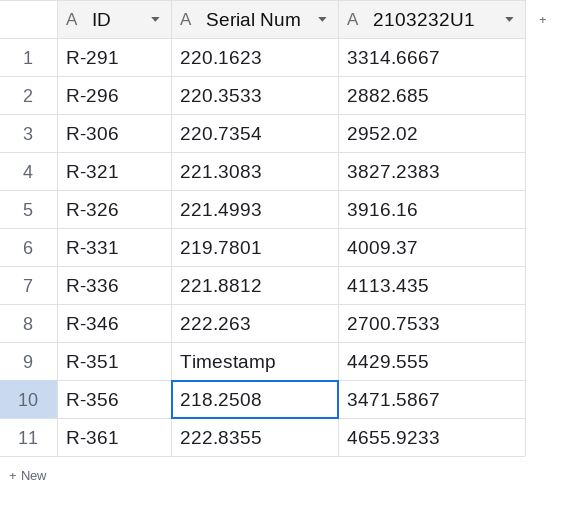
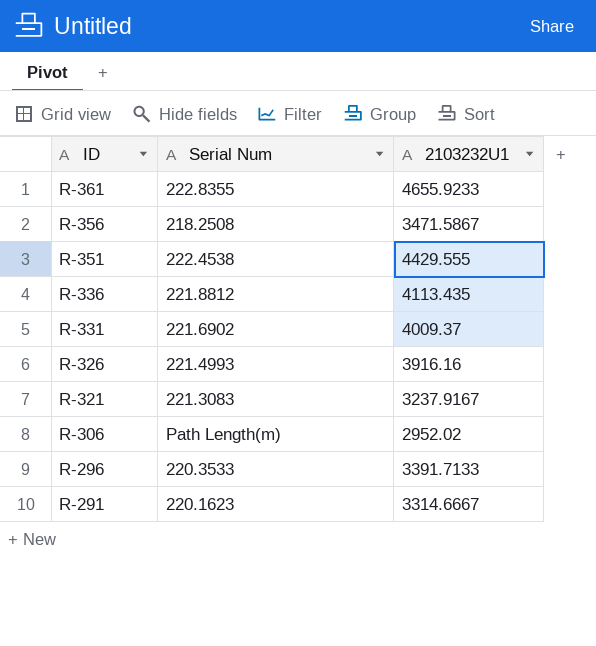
row order: ID ascending -> ID descending
row R-346: 222.263 | 2700.7533 -> none
R-351 | Serial Num: Timestamp -> 222.4538
R-331 | Serial Num: 219.7801 -> 221.6902
R-321 | 2103232U1: 3827.2383 -> 3237.9167
R-306 | Serial Num: 220.7354 -> Path Length(m)
R-296 | 2103232U1: 2882.685 -> 3391.7133

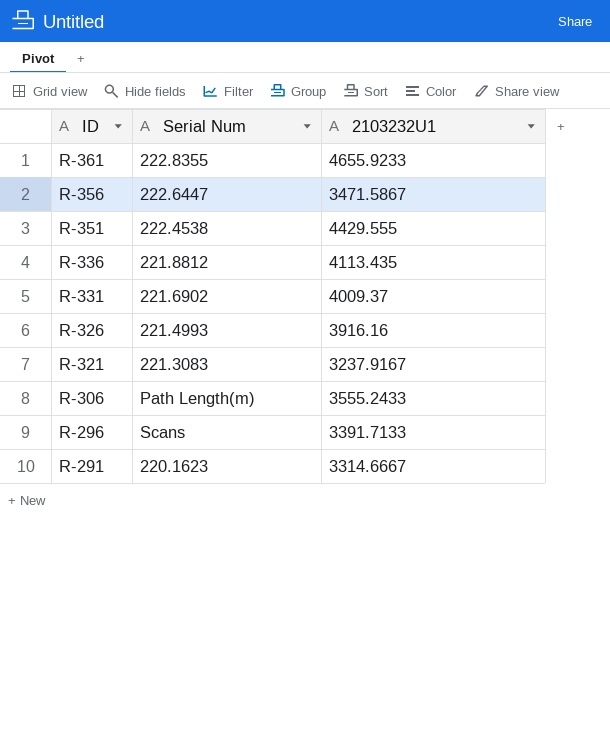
R-356 | Serial Num: 218.2508 -> 222.6447
R-306 | 2103232U1: 2952.02 -> 3555.2433
R-296 | Serial Num: 220.3533 -> Scans

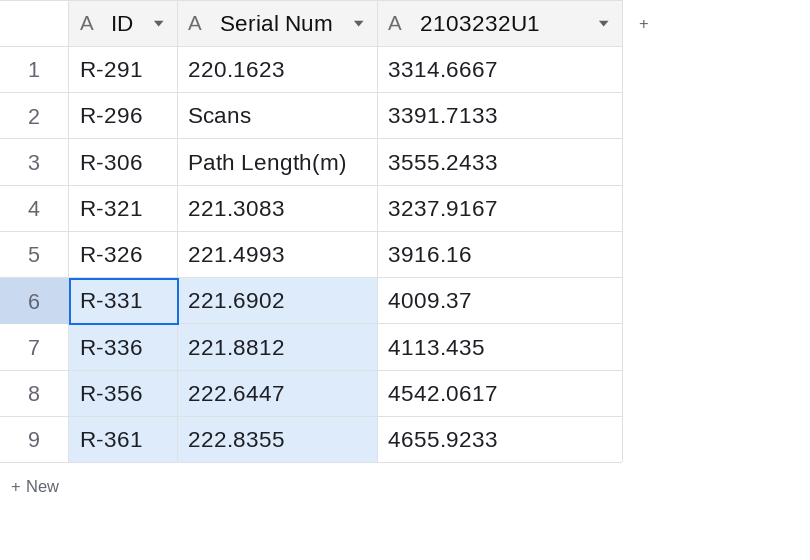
row order: ID descending -> ID ascending
row R-351: 222.4538 | 4429.555 -> none
R-356 | 2103232U1: 3471.5867 -> 4542.0617

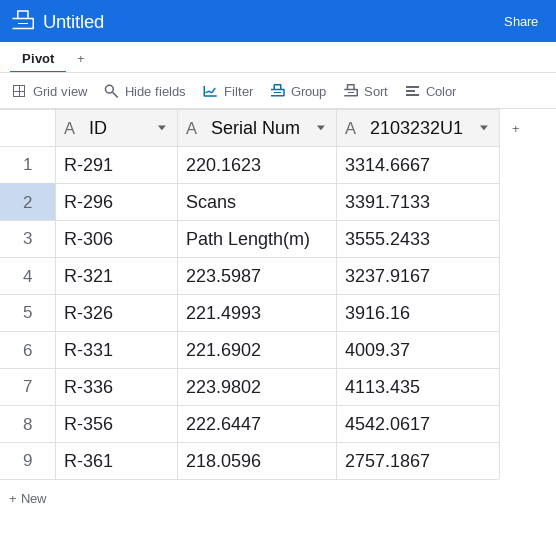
R-321 | Serial Num: 221.3083 -> 223.5987
R-336 | Serial Num: 221.8812 -> 223.9802
R-361 | Serial Num: 222.8355 -> 218.0596
R-361 | 2103232U1: 4655.9233 -> 2757.1867

